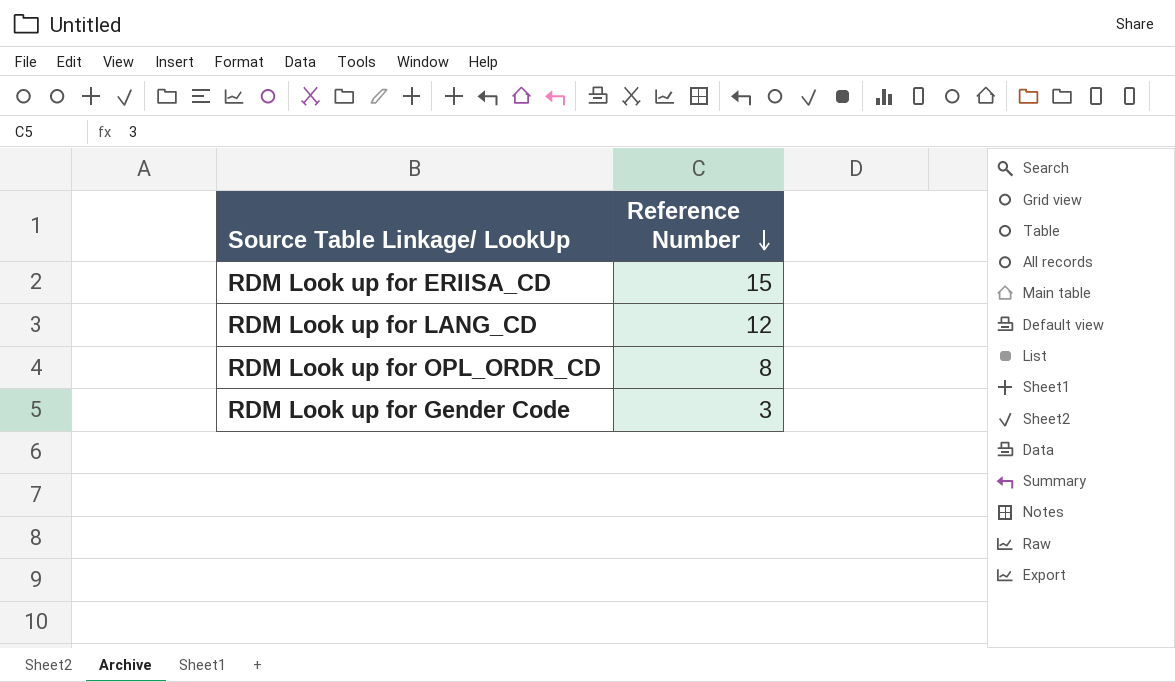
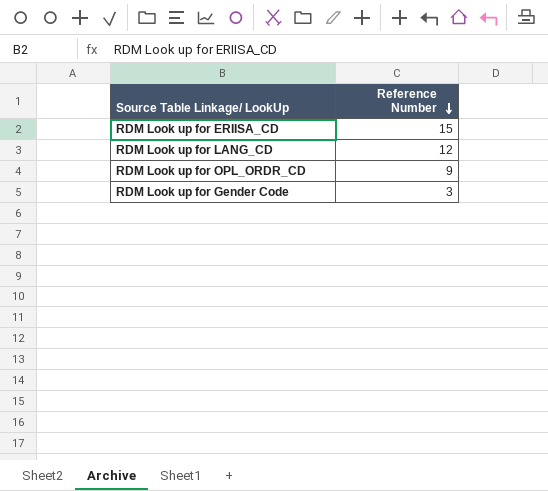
RDM Look up for OPL_ORDR_CD | Reference Number: 8 -> 9

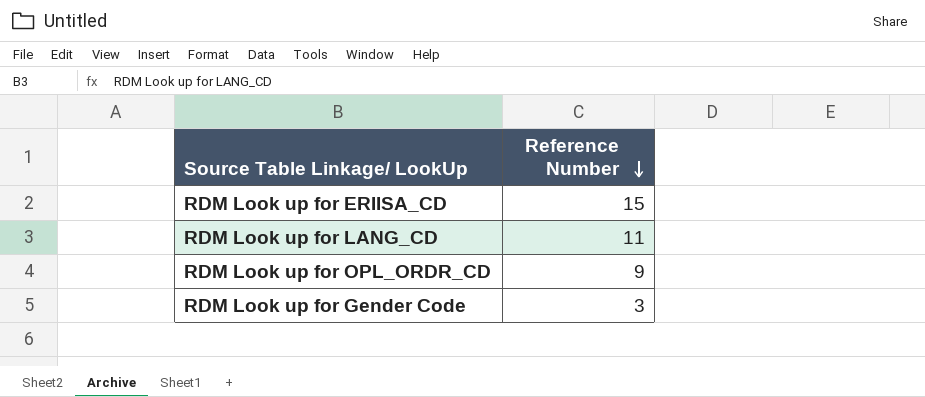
RDM Look up for LANG_CD | Reference Number: 12 -> 11

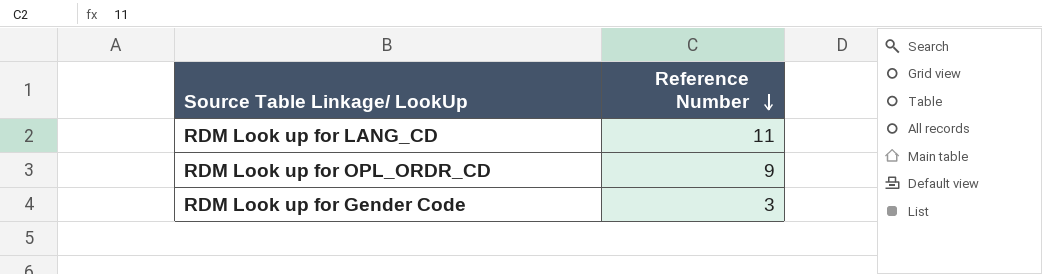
row RDM Look up for ERIISA_CD: 15 -> none

